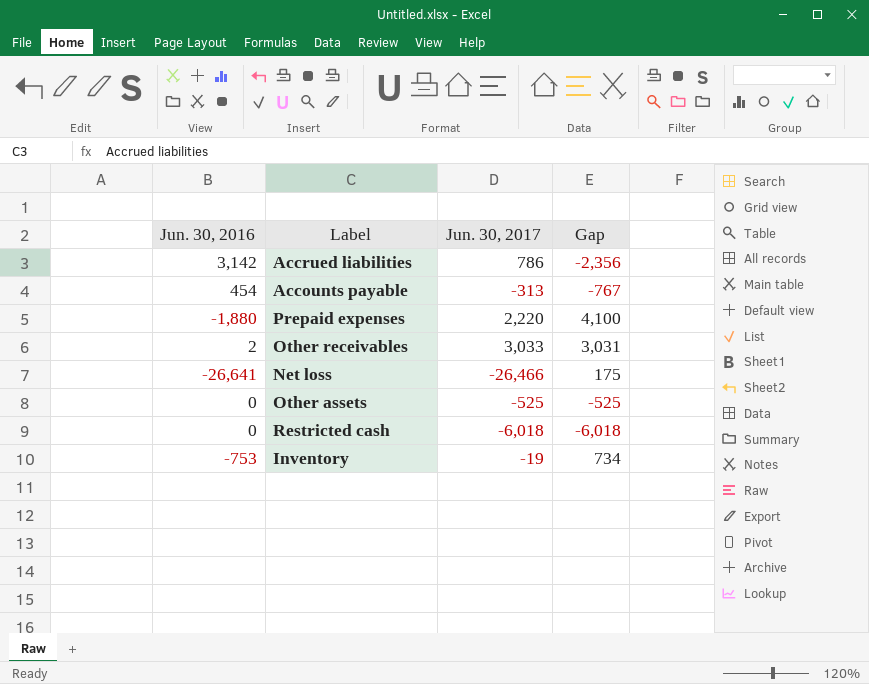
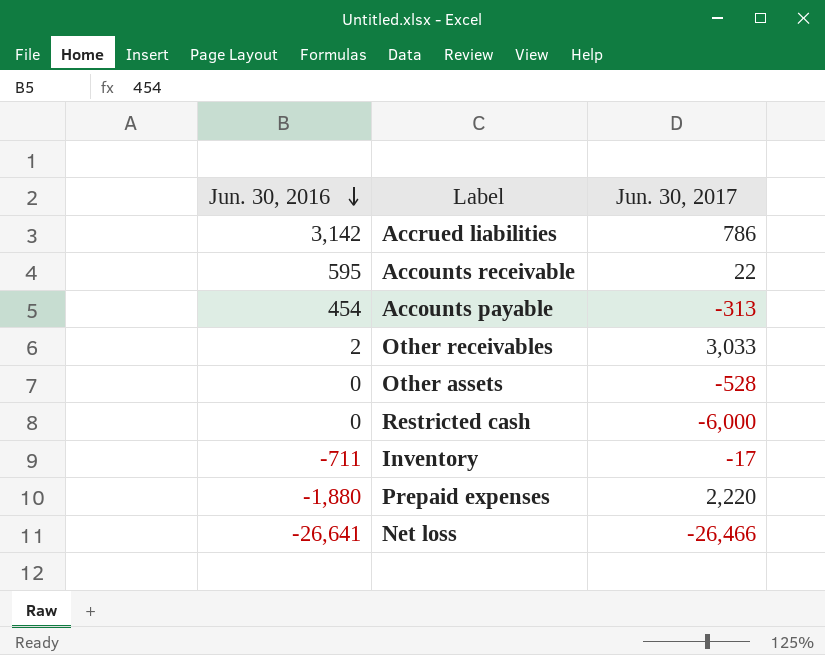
row order: none -> Jun. 30, 2016 descending
column Gap | formula: [Jun. 30, 2017] - [Jun. 30, 2016] -> none
row Accounts receivable: none -> 595 | 22
Other assets | Jun. 30, 2017: -525 -> -528
Restricted cash | Jun. 30, 2017: -6,018 -> -6,000
Inventory | Jun. 30, 2016: -753 -> -711
Inventory | Jun. 30, 2017: -19 -> -17

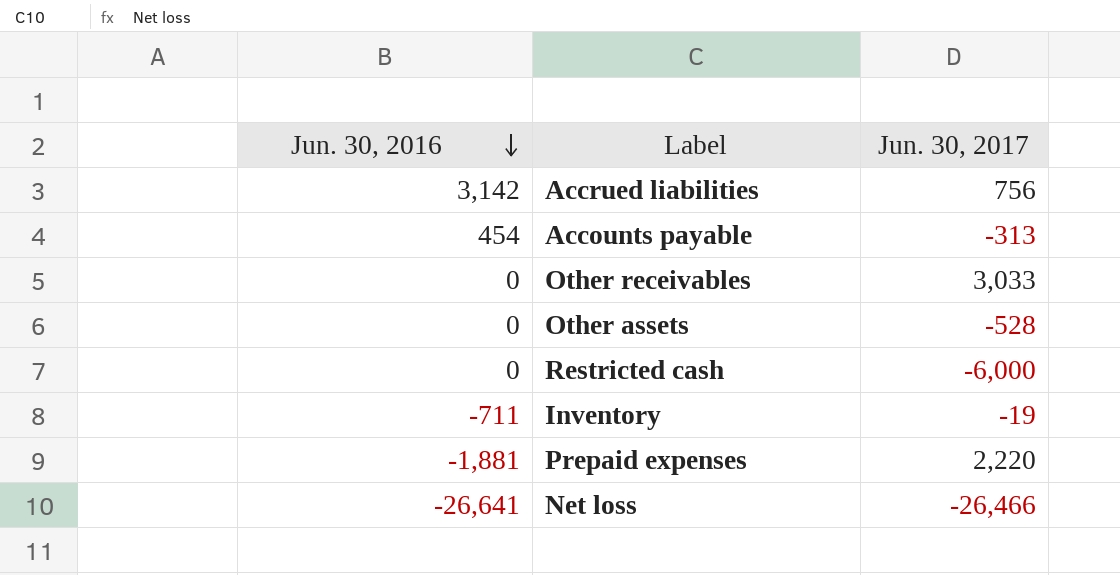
row Accounts receivable: 595 | 22 -> none
Accrued liabilities | Jun. 30, 2017: 786 -> 756
Other receivables | Jun. 30, 2016: 2 -> 0
Inventory | Jun. 30, 2017: -17 -> -19
Prepaid expenses | Jun. 30, 2016: -1,880 -> -1,881

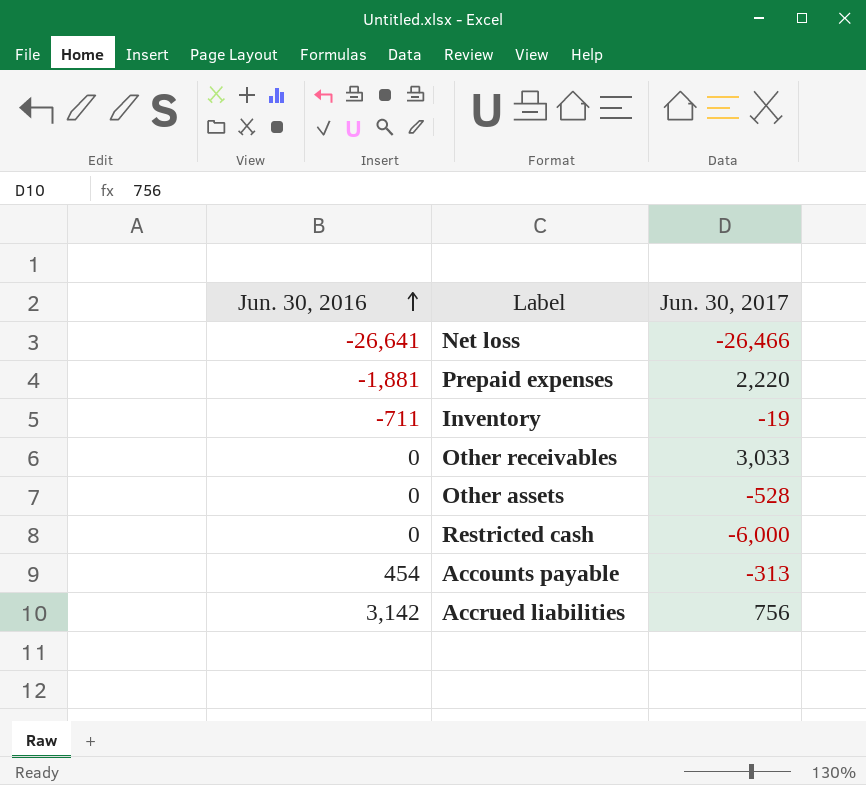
row order: Jun. 30, 2016 descending -> Jun. 30, 2016 ascending

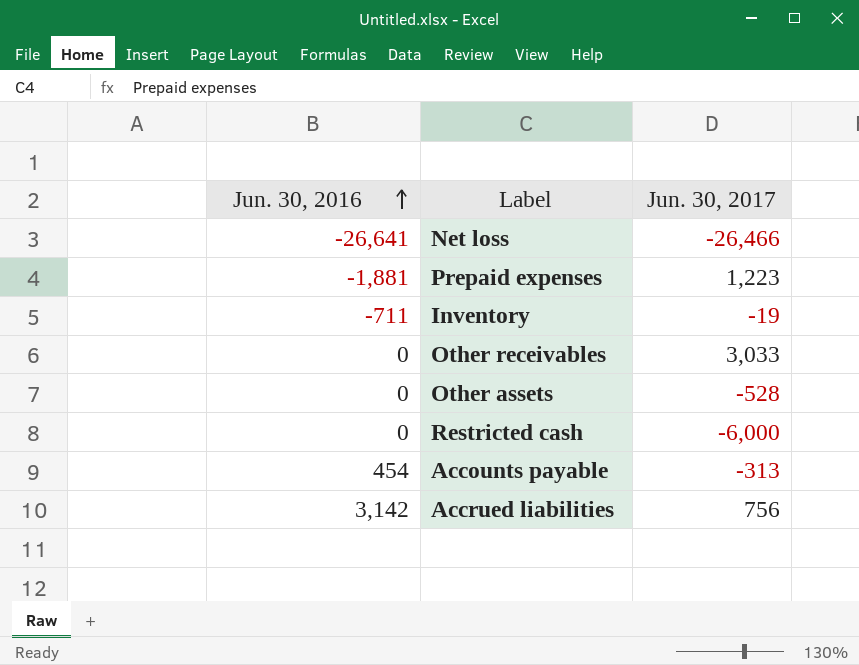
Prepaid expenses | Jun. 30, 2017: 2,220 -> 1,223

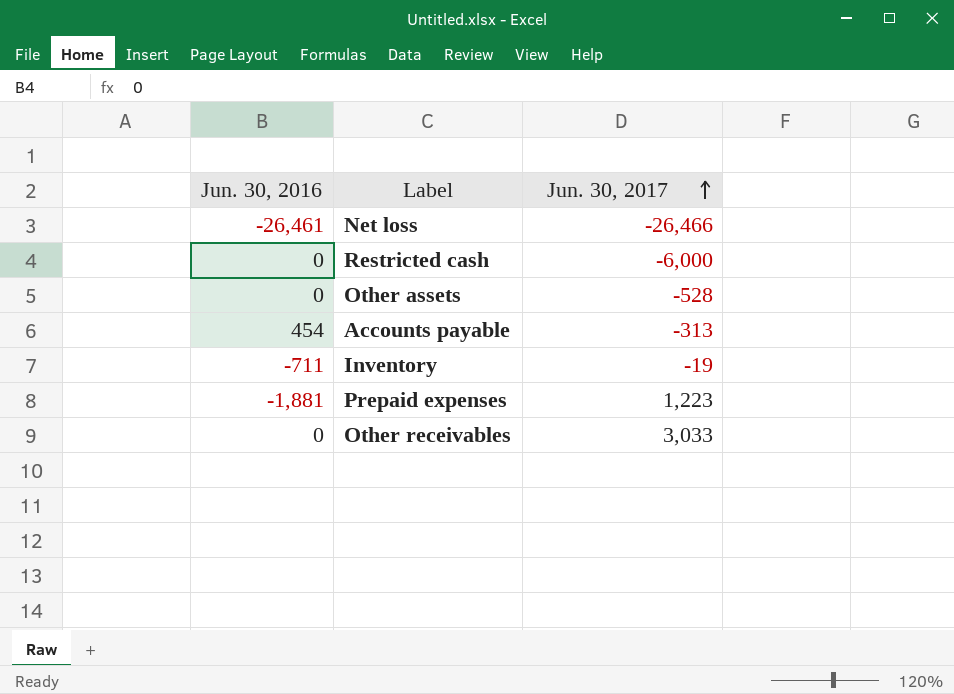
row order: Jun. 30, 2016 ascending -> Jun. 30, 2017 ascending
row Accrued liabilities: 3,142 | 756 -> none
Net loss | Jun. 30, 2016: -26,641 -> -26,461

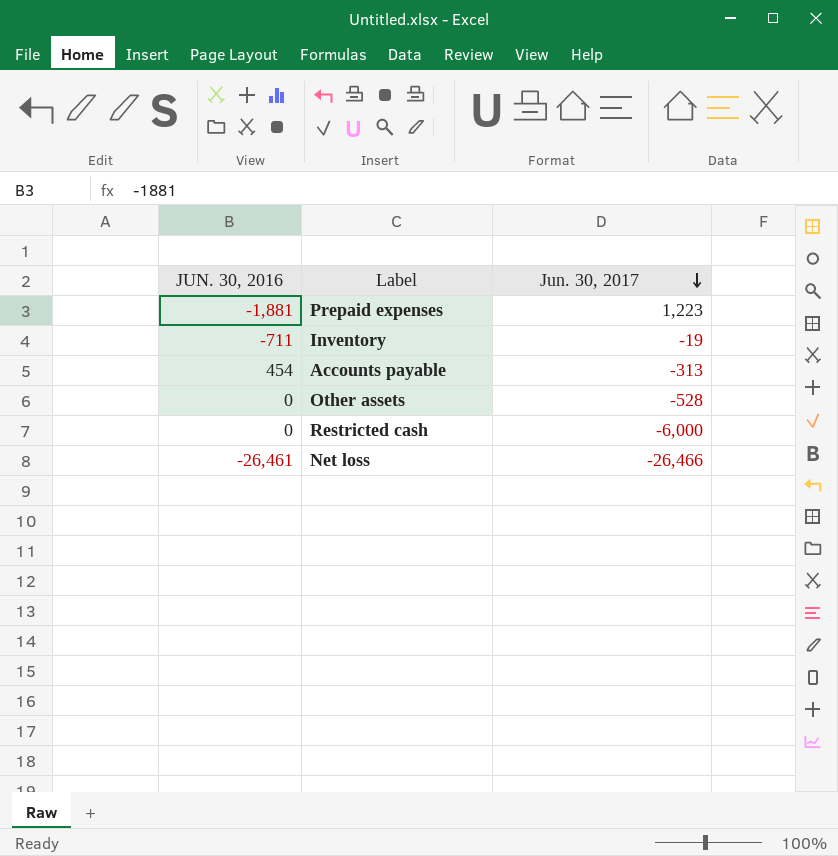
row order: Jun. 30, 2017 ascending -> Jun. 30, 2017 descending
column name: Jun. 30, 2016 -> JUN. 30, 2016
row Other receivables: 0 | 3,033 -> none

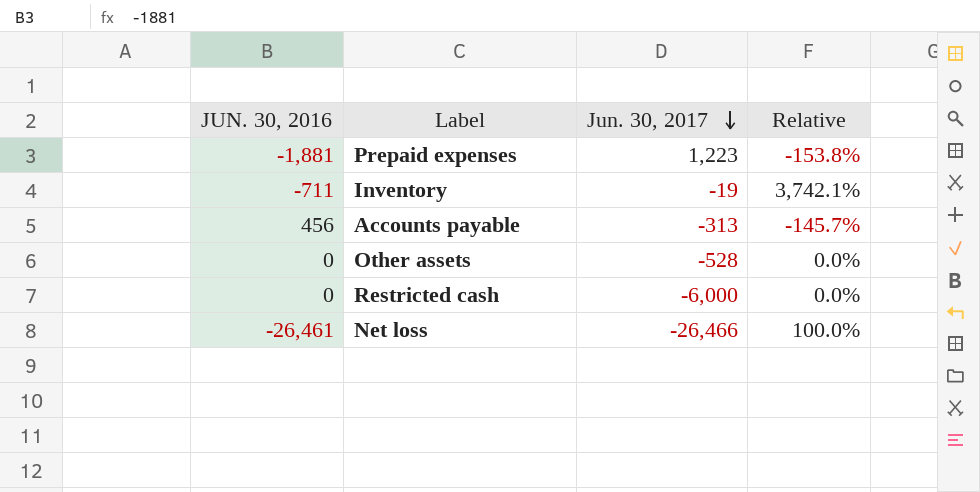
column Relative | formula: none -> [JUN. 30, 2016] / [Jun. 30, 2017]
Accounts payable | JUN. 30, 2016: 454 -> 456

